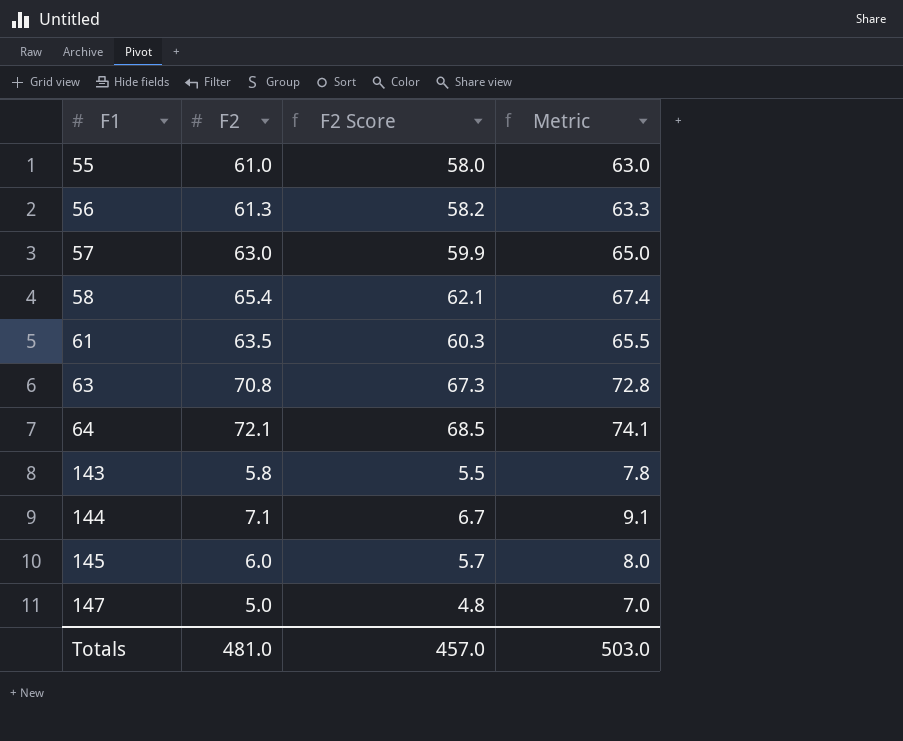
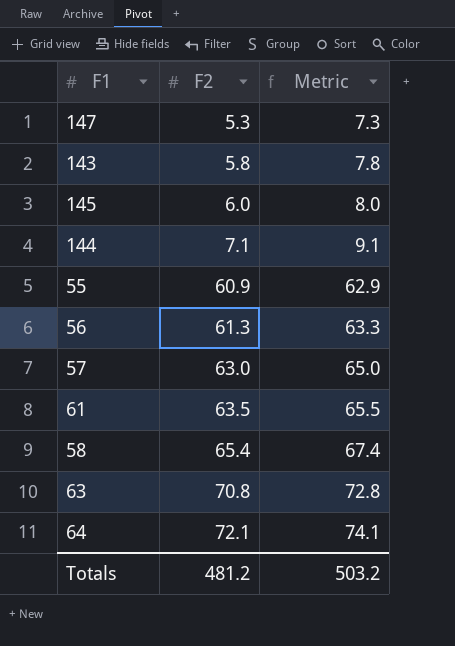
row order: F1 ascending -> F2 ascending
column F2 Score | formula: [F2] * 0.95 -> none
147 | F2: 5.0 -> 5.3
147 | Metric: 7.0 -> 7.3
55 | F2: 61.0 -> 60.9
55 | Metric: 63.0 -> 62.9
Totals | F2: 481.0 -> 481.2
Totals | Metric: 503.0 -> 503.2

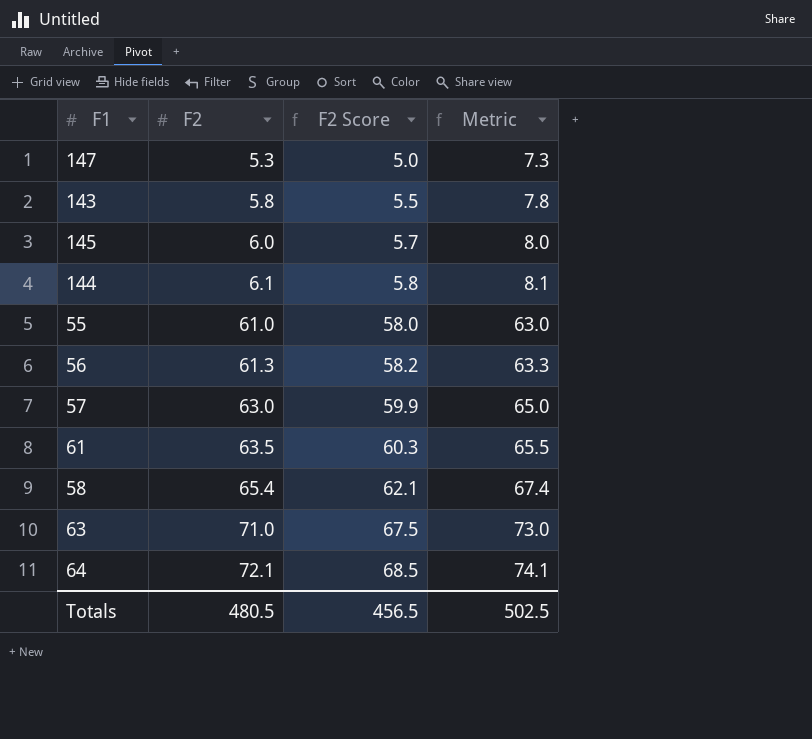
column F2 Score | formula: none -> [F2] * 0.95
144 | F2: 7.1 -> 6.1
144 | Metric: 9.1 -> 8.1
55 | F2: 60.9 -> 61.0
55 | Metric: 62.9 -> 63.0
63 | F2: 70.8 -> 71.0
63 | Metric: 72.8 -> 73.0
Totals | F2: 481.2 -> 480.5
Totals | Metric: 503.2 -> 502.5

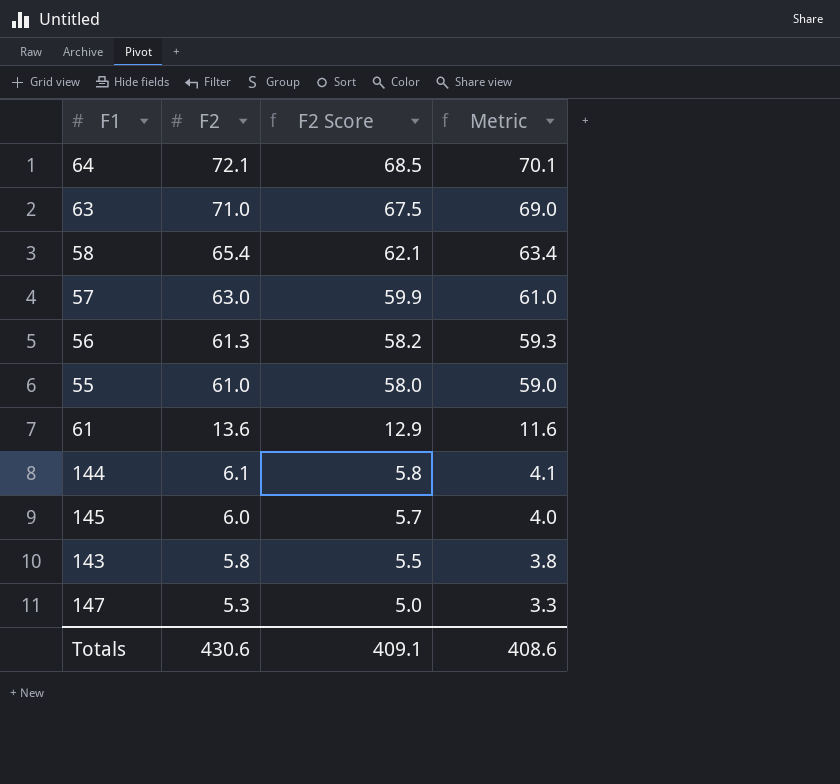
row order: F2 ascending -> F2 descending
column Metric | formula: [F2] + 2 -> [F2] - 2
61 | F2: 63.5 -> 13.6
61 | F2 Score: 60.3 -> 12.9
Totals | F2: 480.5 -> 430.6
Totals | F2 Score: 456.5 -> 409.1
Totals | Metric: 502.5 -> 408.6

